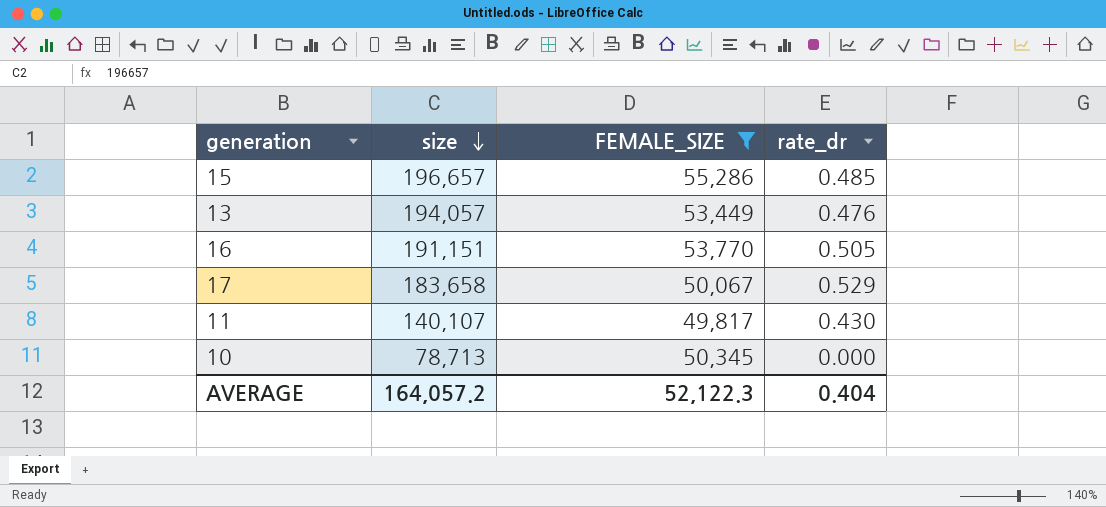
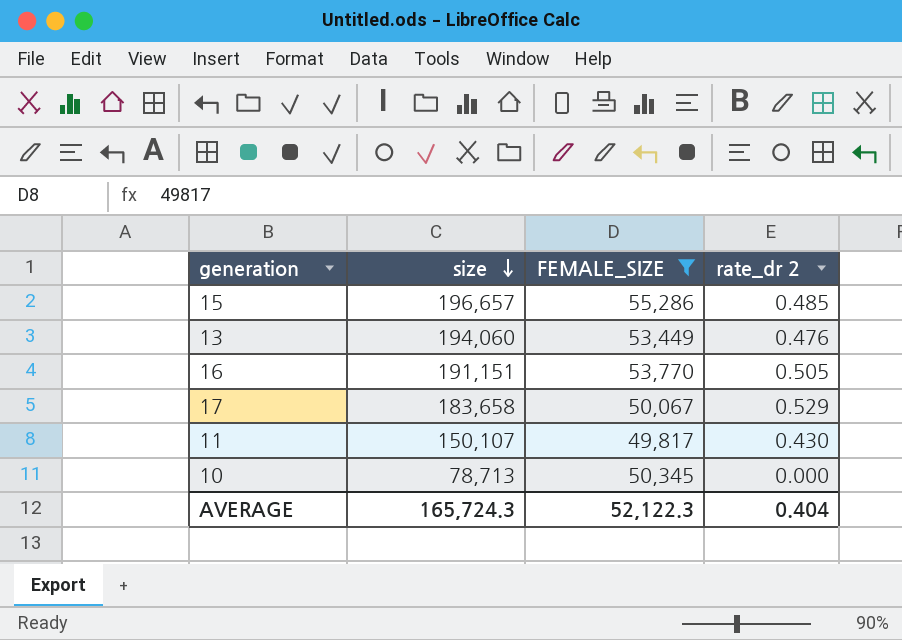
column name: rate_dr -> rate_dr 2
13 | size: 194,057 -> 194,060
11 | size: 140,107 -> 150,107
AVERAGE | size: 164,057.2 -> 165,724.3

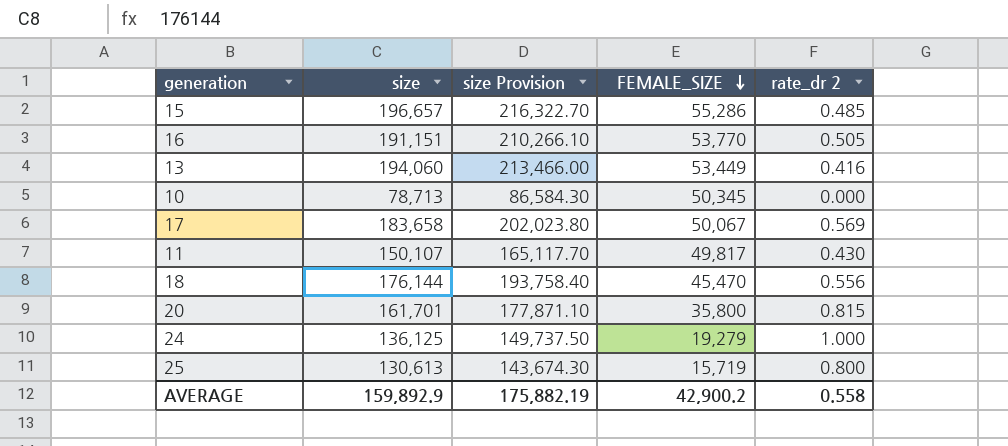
filter: FEMALE_SIZE >= 49,817 -> none
row order: size descending -> FEMALE_SIZE descending
column size Provision | formula: none -> [size] * 1.1
13 | rate_dr 2: 0.476 -> 0.416
17 | rate_dr 2: 0.529 -> 0.569
AVERAGE | size: 165,724.3 -> 159,892.9
AVERAGE | FEMALE_SIZE: 52,122.3 -> 42,900.2
AVERAGE | rate_dr 2: 0.404 -> 0.558

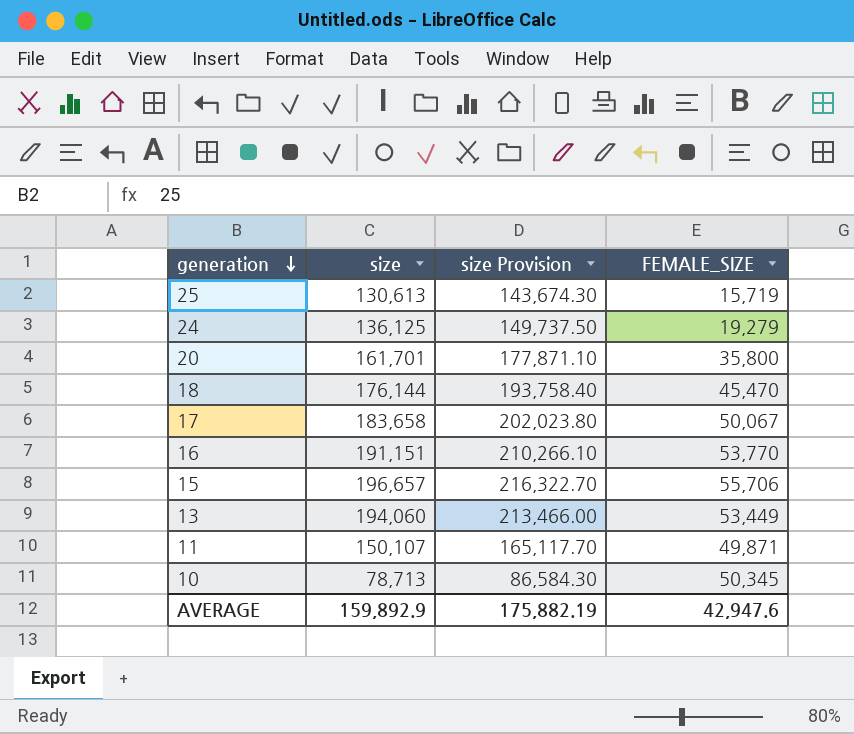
row order: FEMALE_SIZE descending -> generation descending
column rate_dr 2 | position: 5 -> none
15 | FEMALE_SIZE: 55,286 -> 55,706
11 | FEMALE_SIZE: 49,817 -> 49,871
AVERAGE | FEMALE_SIZE: 42,900.2 -> 42,947.6

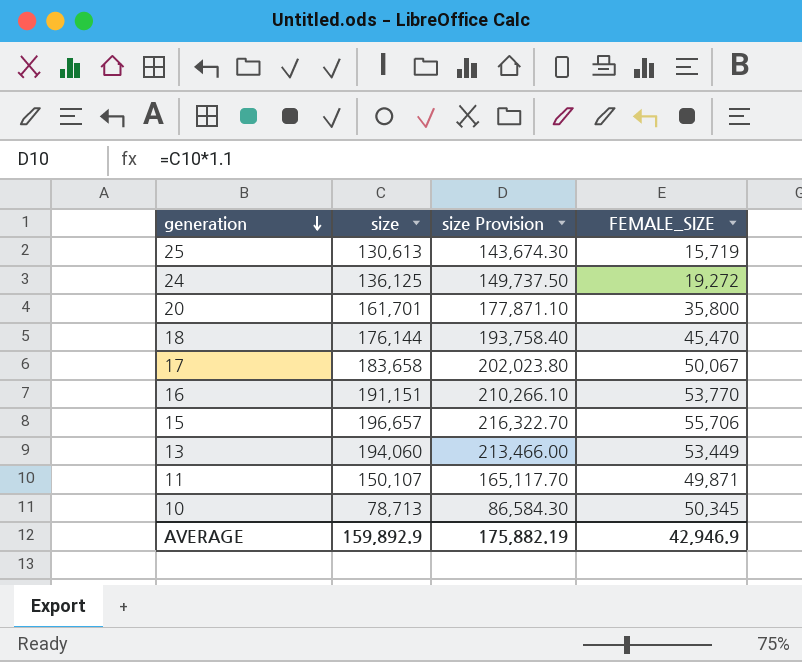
24 | FEMALE_SIZE: 19,279 -> 19,272
AVERAGE | FEMALE_SIZE: 42,947.6 -> 42,946.9

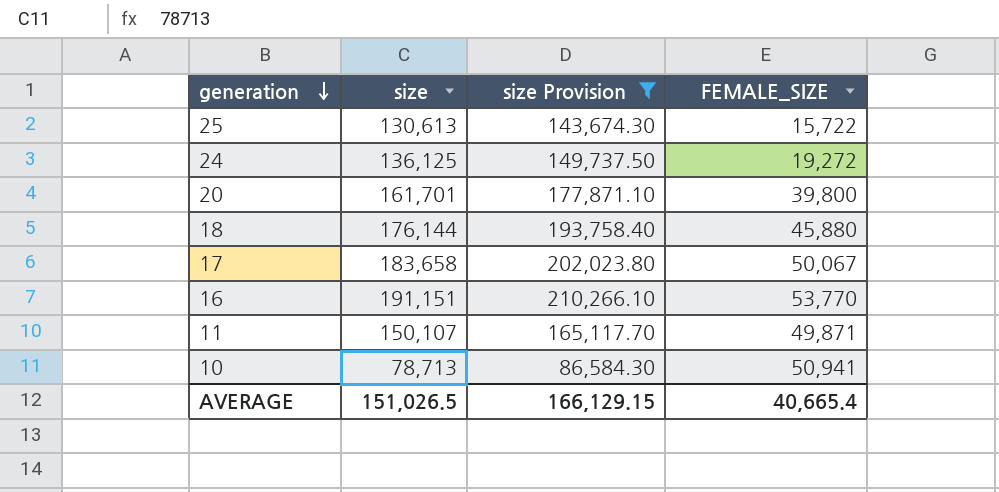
filter: none -> size Provision <= 210,266.10
25 | FEMALE_SIZE: 15,719 -> 15,722
20 | FEMALE_SIZE: 35,800 -> 39,800
18 | FEMALE_SIZE: 45,470 -> 45,880
10 | FEMALE_SIZE: 50,345 -> 50,941
AVERAGE | size: 159,892.9 -> 151,026.5
AVERAGE | size Provision: 175,882.19 -> 166,129.15
AVERAGE | FEMALE_SIZE: 42,946.9 -> 40,665.4

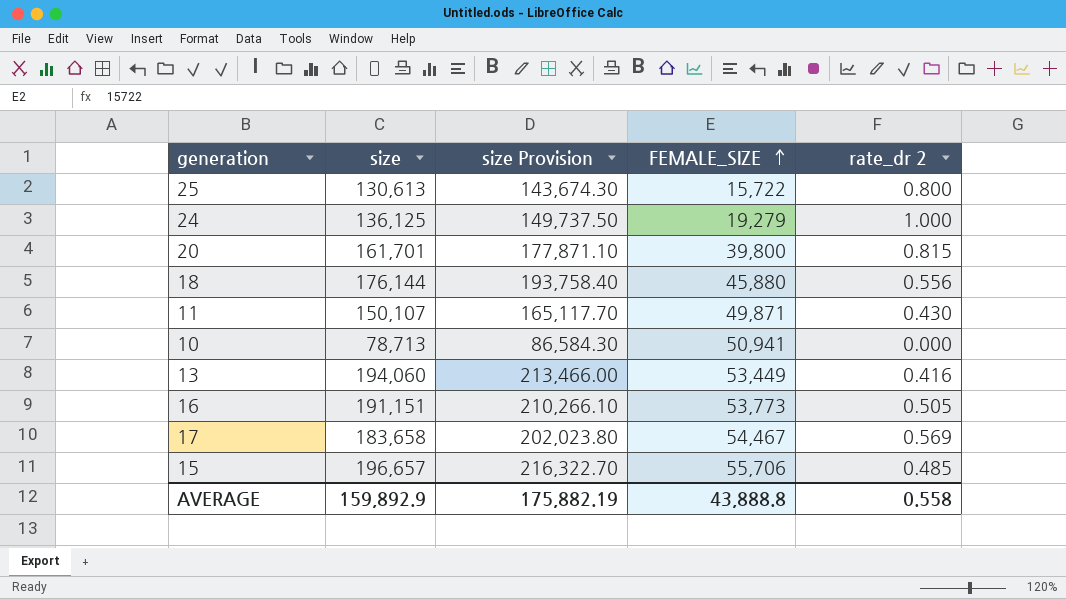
filter: size Provision <= 210,266.10 -> none
row order: generation descending -> FEMALE_SIZE ascending
column rate_dr 2 | position: none -> 5
24 | FEMALE_SIZE: 19,272 -> 19,279
16 | FEMALE_SIZE: 53,770 -> 53,773
17 | FEMALE_SIZE: 50,067 -> 54,467
AVERAGE | size: 151,026.5 -> 159,892.9
AVERAGE | size Provision: 166,129.15 -> 175,882.19
AVERAGE | FEMALE_SIZE: 40,665.4 -> 43,888.8

